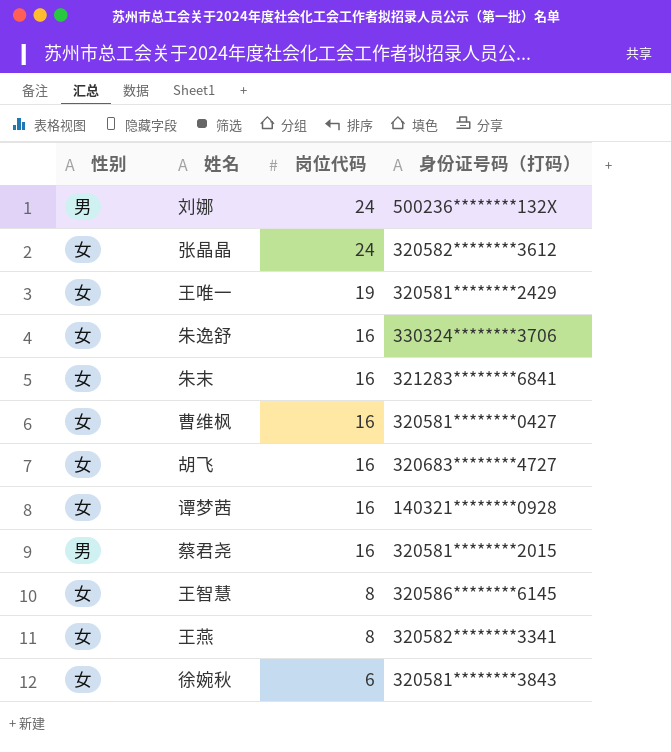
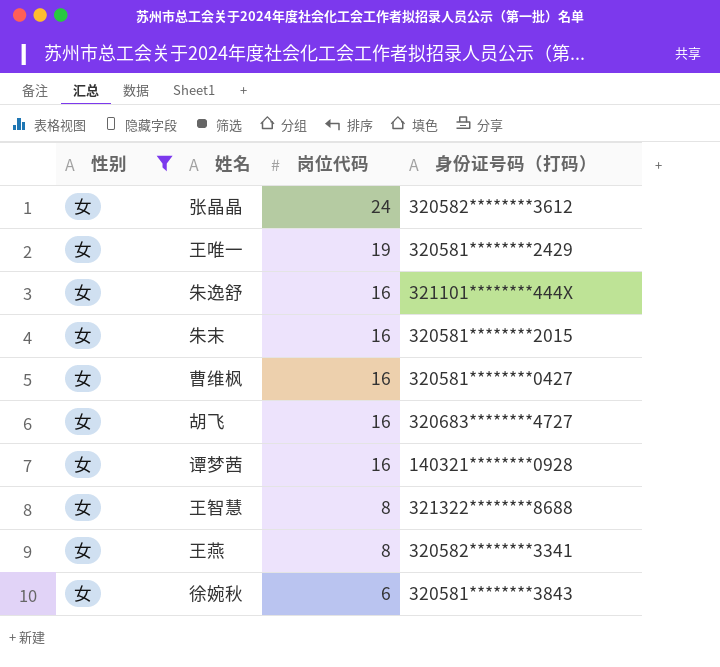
filter: none -> 性别 = 女
朱逸舒 | 身份证号码（打码）: 330324********3706 -> 321101********444X
朱末 | 身份证号码（打码）: 321283********6841 -> 320581********2015
王智慧 | 身份证号码（打码）: 320586********6145 -> 321322********8688

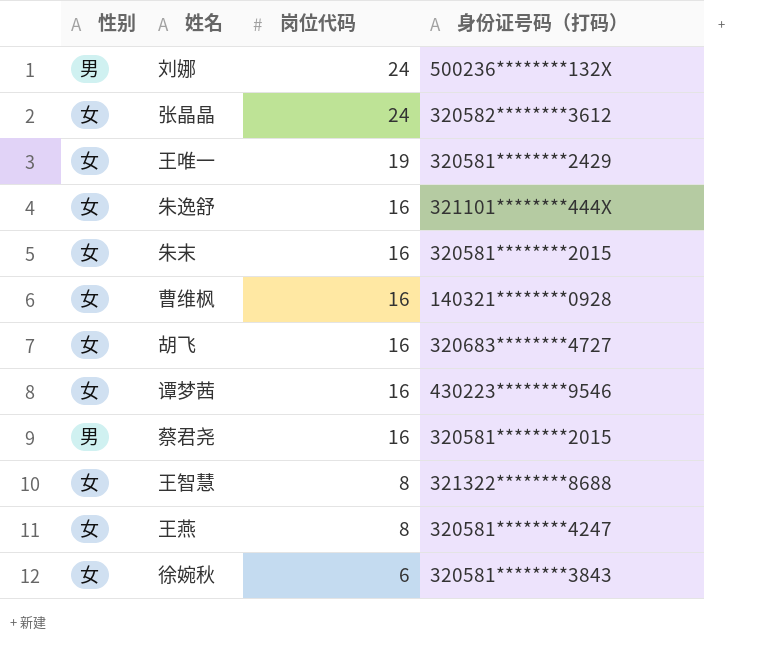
filter: 性别 = 女 -> none
曹维枫 | 身份证号码（打码）: 320581********0427 -> 140321********0928
谭梦茜 | 身份证号码（打码）: 140321********0928 -> 430223********9546
王燕 | 身份证号码（打码）: 320582********3341 -> 320581********4247

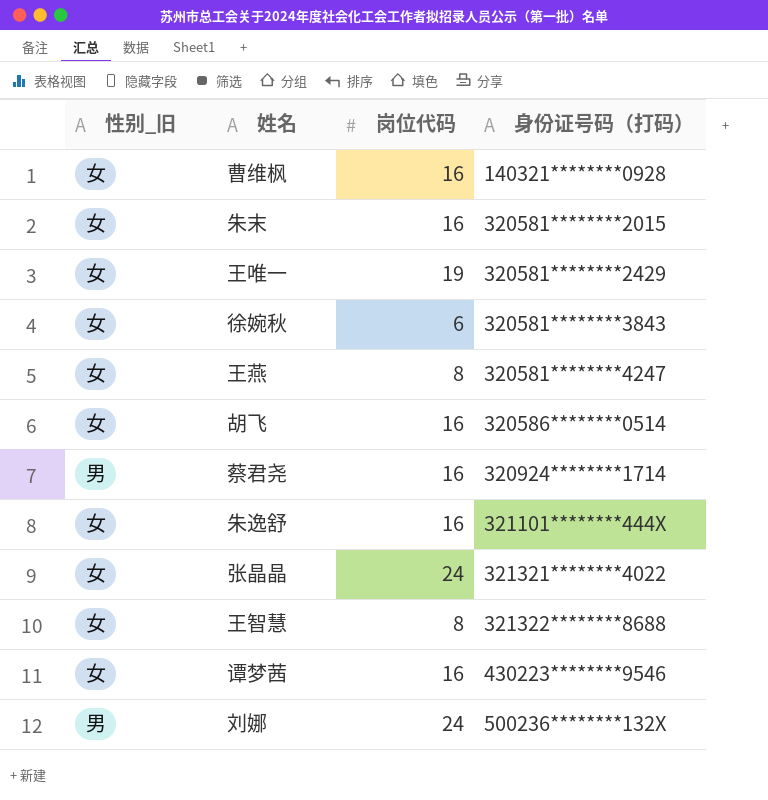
row order: 岗位代码 descending -> 身份证号码（打码） ascending
column name: 性别 -> 性别_旧
胡飞 | 身份证号码（打码）: 320683********4727 -> 320586********0514
蔡君尧 | 身份证号码（打码）: 320581********2015 -> 320924********1714
张晶晶 | 身份证号码（打码）: 320582********3612 -> 321321********4022

